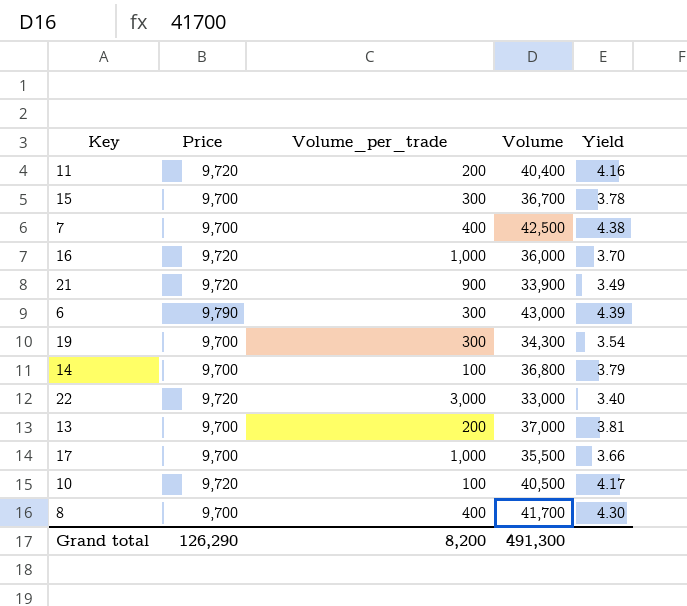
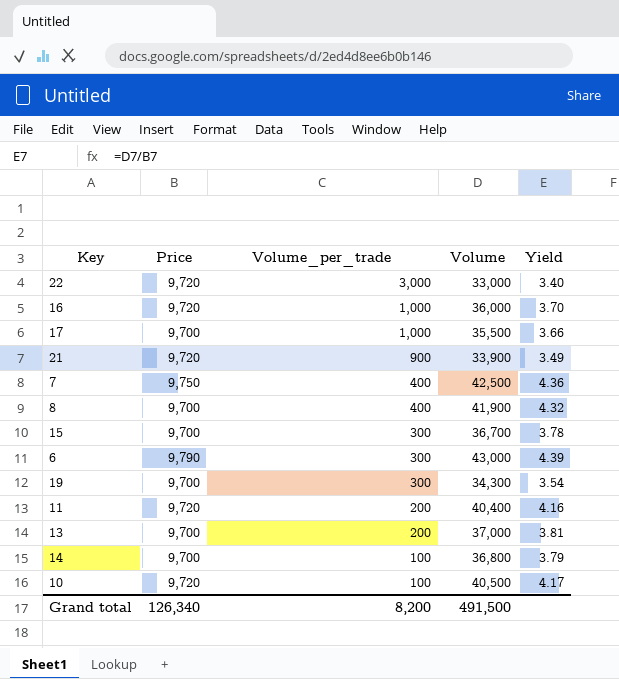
row order: none -> Volume_per_trade descending
7 | Price: 9,700 -> 9,750
7 | Yield: 4.38 -> 4.36
8 | Volume: 41,700 -> 41,900
8 | Yield: 4.30 -> 4.32
Grand total | Price: 126,290 -> 126,340
Grand total | Volume: 491,300 -> 491,500

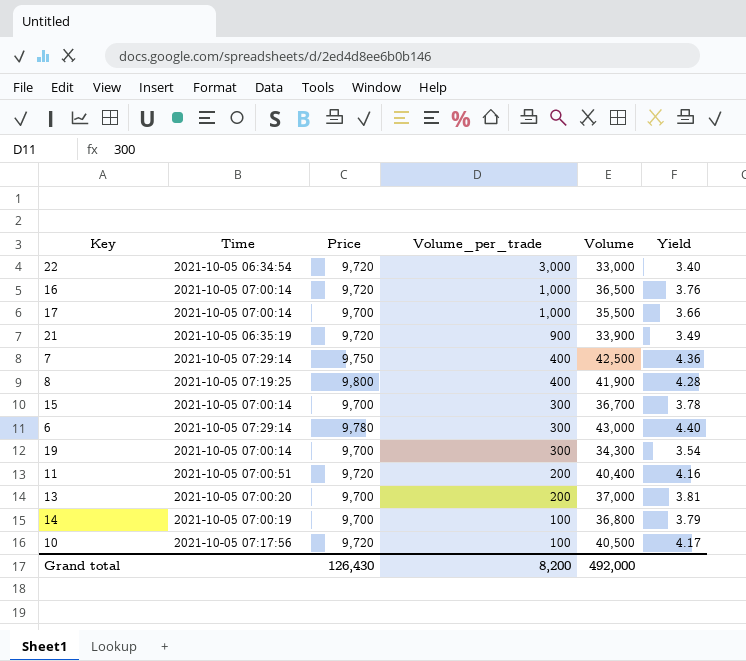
column Time | position: none -> 2
16 | Volume: 36,000 -> 36,500
16 | Yield: 3.70 -> 3.76
8 | Price: 9,700 -> 9,800
8 | Yield: 4.32 -> 4.28
6 | Price: 9,790 -> 9,780
6 | Yield: 4.39 -> 4.40
Grand total | Price: 126,340 -> 126,430
Grand total | Volume: 491,500 -> 492,000

